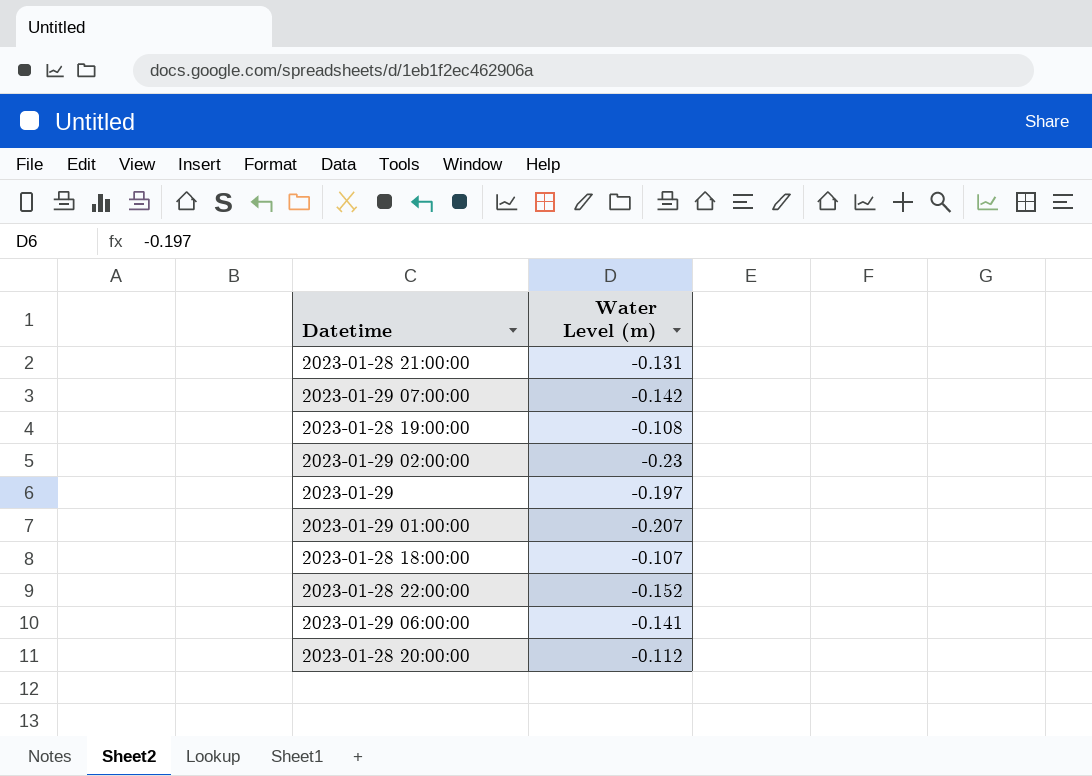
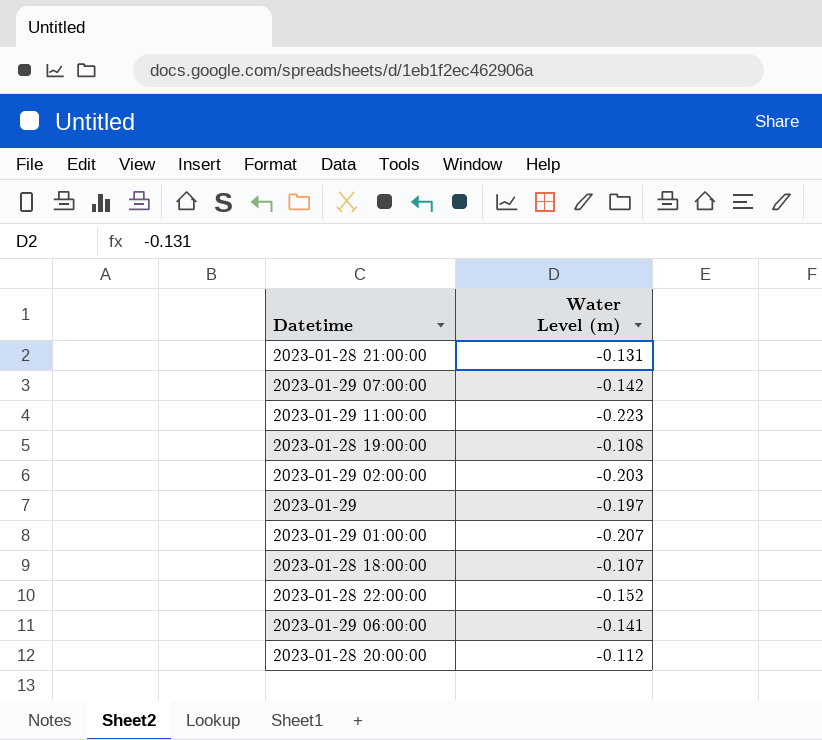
row 2023-01-29 11:00:00: none -> -0.223
2023-01-29 02:00:00 | Water Level (m): -0.23 -> -0.203

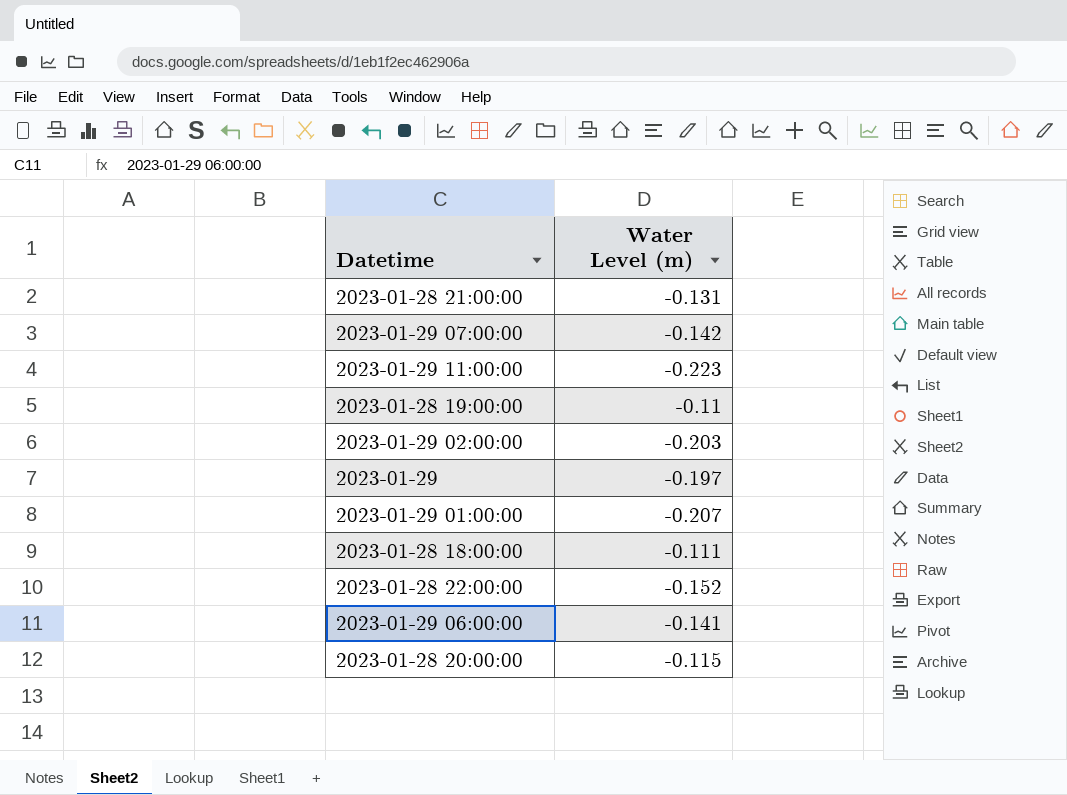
2023-01-28 19:00:00 | Water Level (m): -0.108 -> -0.11
2023-01-28 18:00:00 | Water Level (m): -0.107 -> -0.111
2023-01-28 20:00:00 | Water Level (m): -0.112 -> -0.115

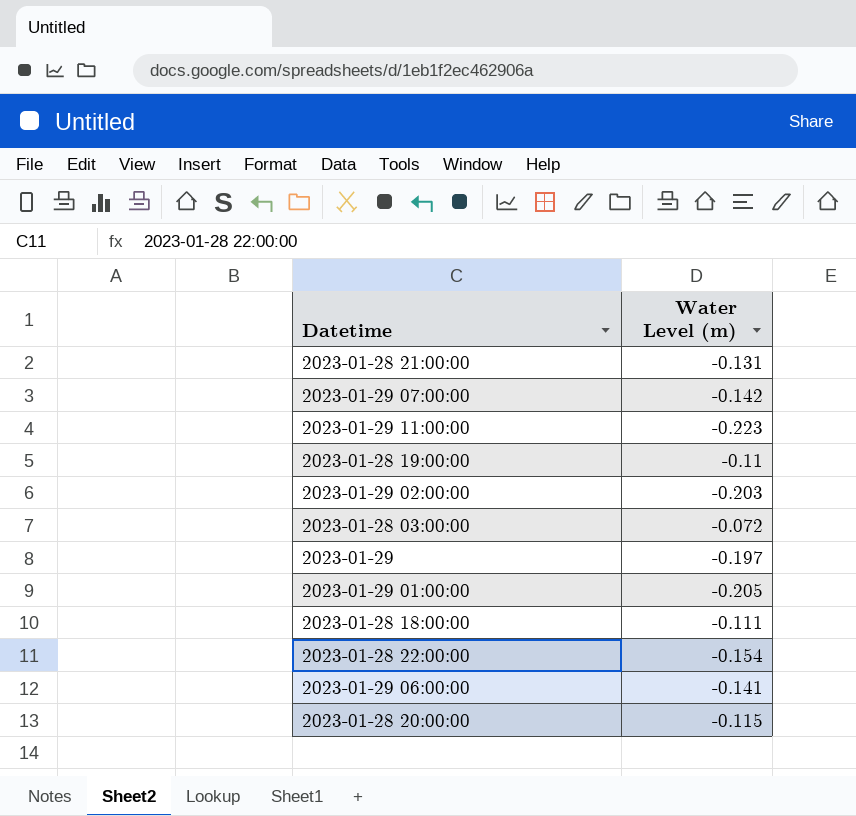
row 2023-01-28 03:00:00: none -> -0.072
2023-01-29 01:00:00 | Water Level (m): -0.207 -> -0.205
2023-01-28 22:00:00 | Water Level (m): -0.152 -> -0.154

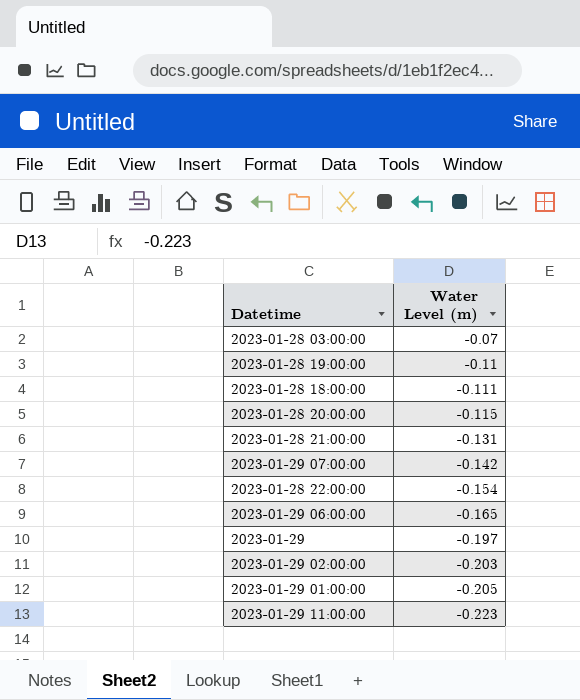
row order: none -> Water Level (m) descending
2023-01-28 03:00:00 | Water Level (m): -0.072 -> -0.07
2023-01-29 06:00:00 | Water Level (m): -0.141 -> -0.165

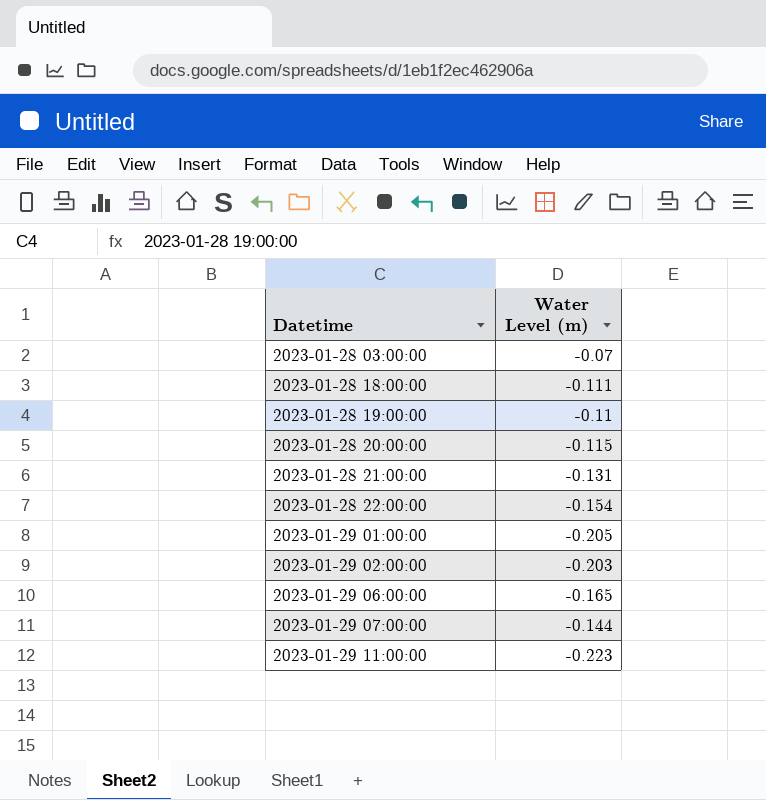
row order: Water Level (m) descending -> Datetime ascending
row 2023-01-29: -0.197 -> none
2023-01-29 07:00:00 | Water Level (m): -0.142 -> -0.144

